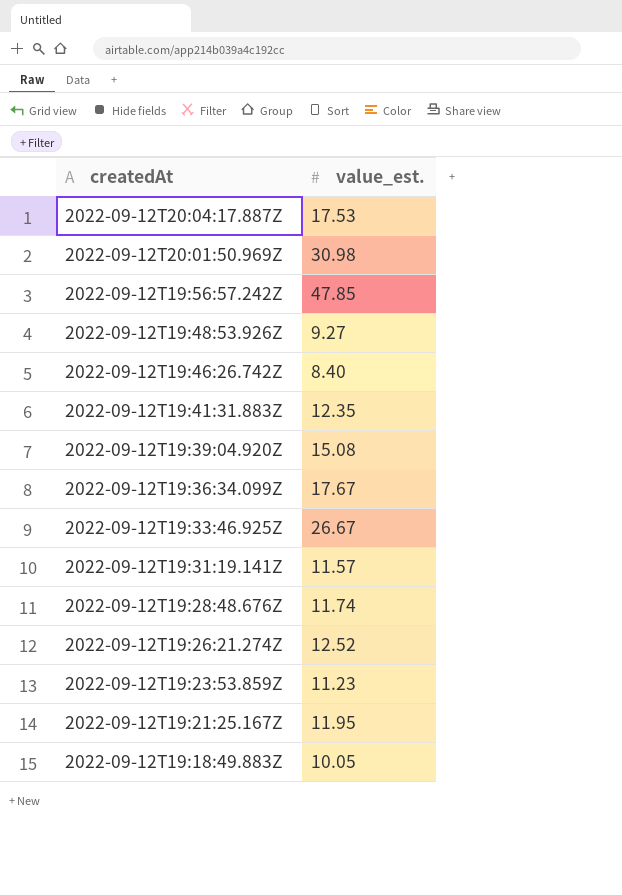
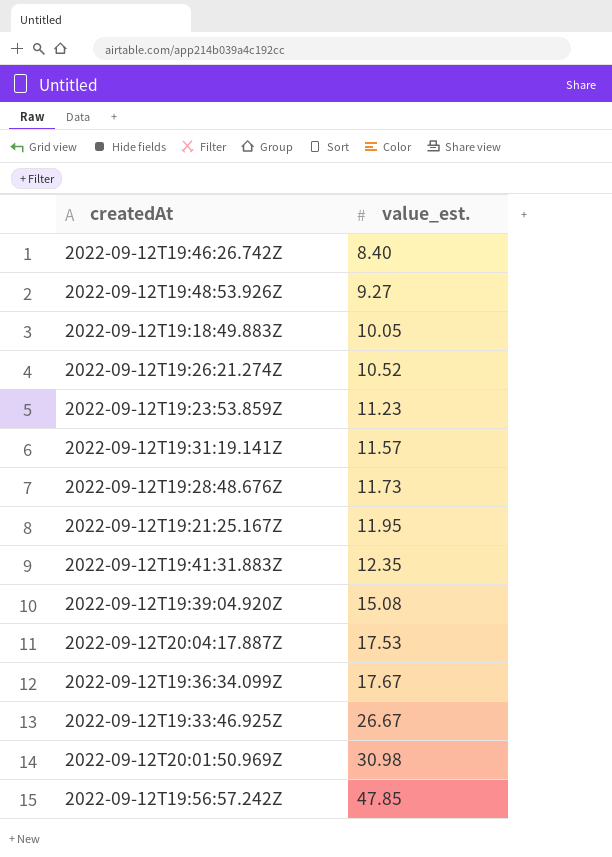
row order: createdAt descending -> value_est. ascending
2022-09-12T19:26:21.274Z | value_est.: 12.52 -> 10.52
2022-09-12T19:28:48.676Z | value_est.: 11.74 -> 11.73

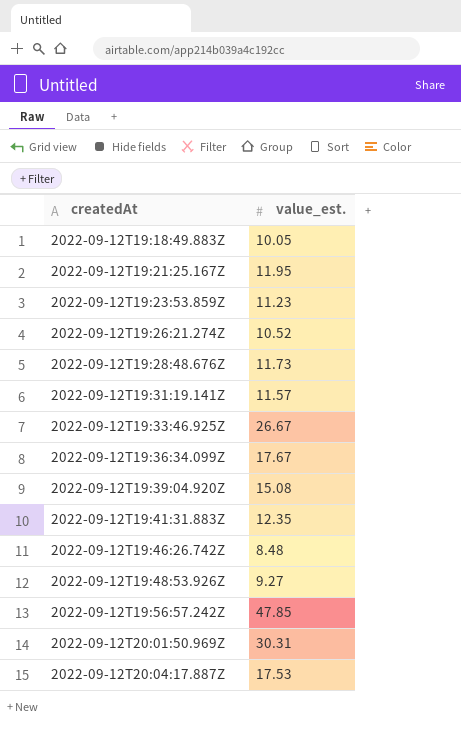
row order: value_est. ascending -> createdAt ascending
2022-09-12T19:46:26.742Z | value_est.: 8.40 -> 8.48
2022-09-12T20:01:50.969Z | value_est.: 30.98 -> 30.31

